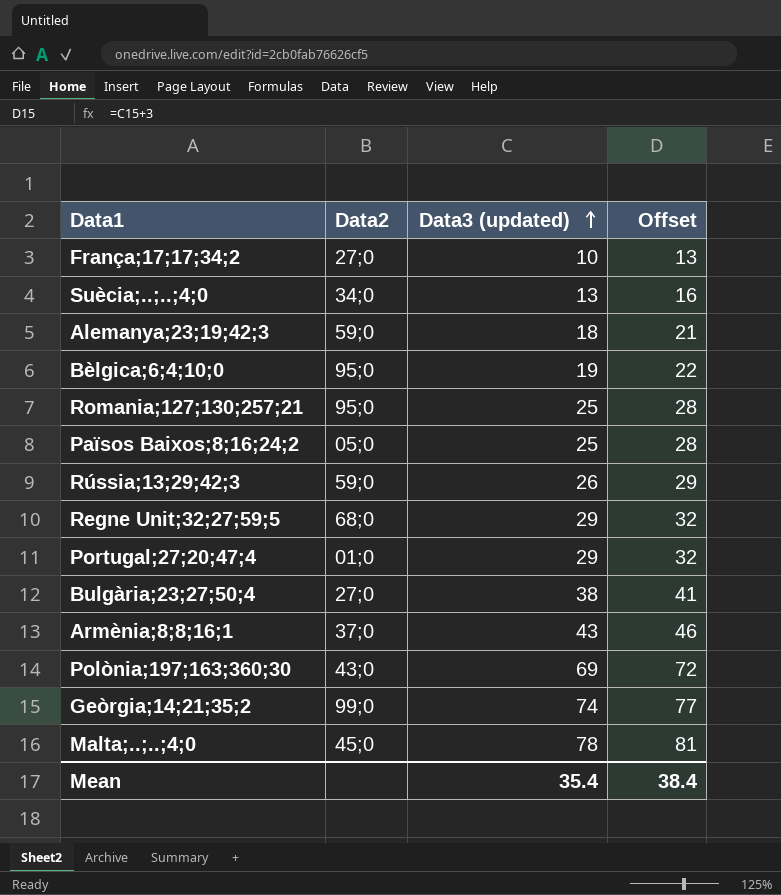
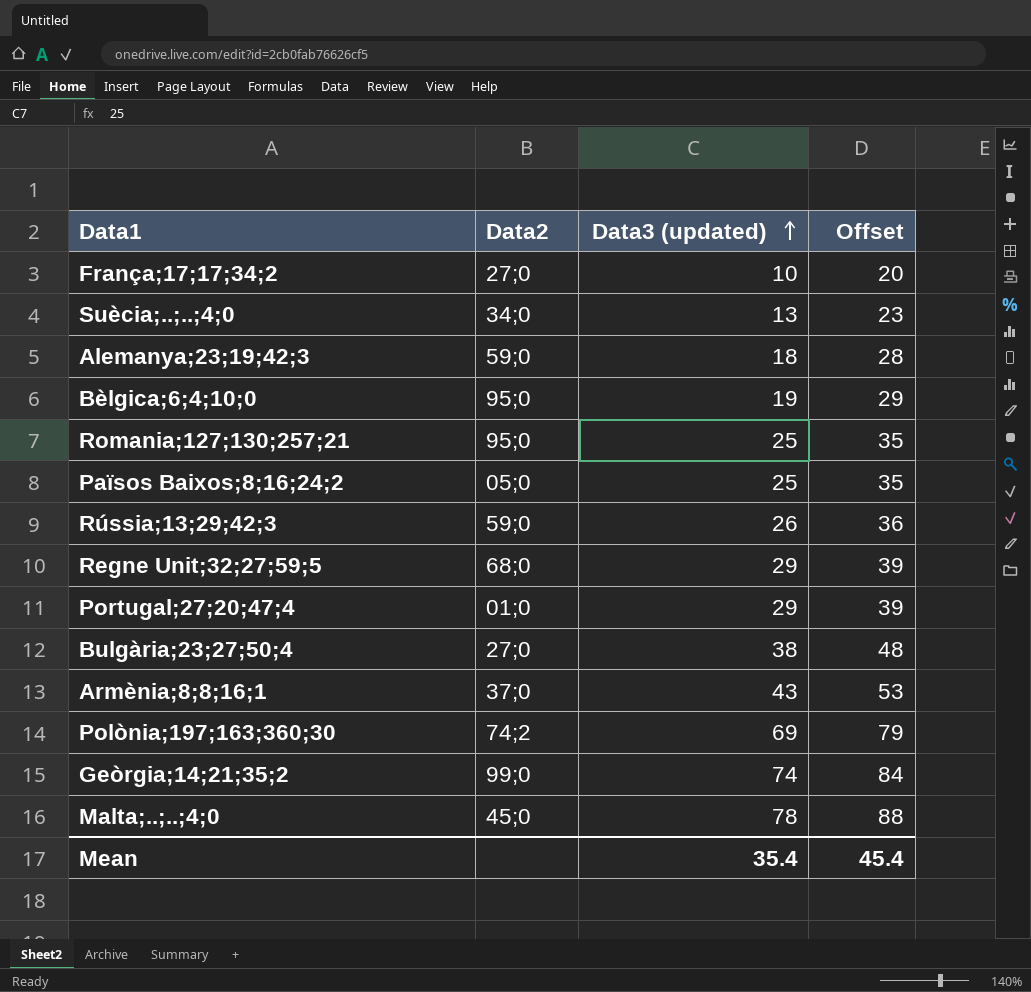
column Offset | formula: [Data3 (updated)] + 3 -> [Data3 (updated)] + 10
Polònia;197;163;360;30 | Data2: 43;0 -> 74;2
Mean | Offset: 38.4 -> 45.4

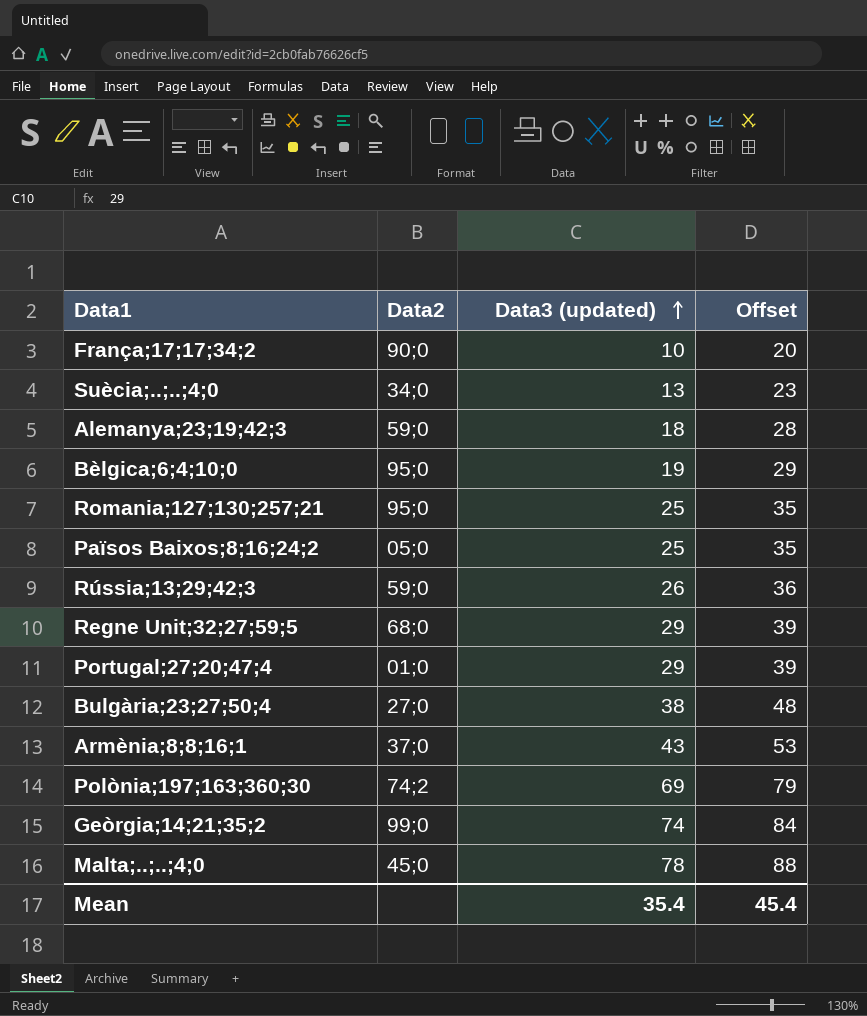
França;17;17;34;2 | Data2: 27;0 -> 90;0

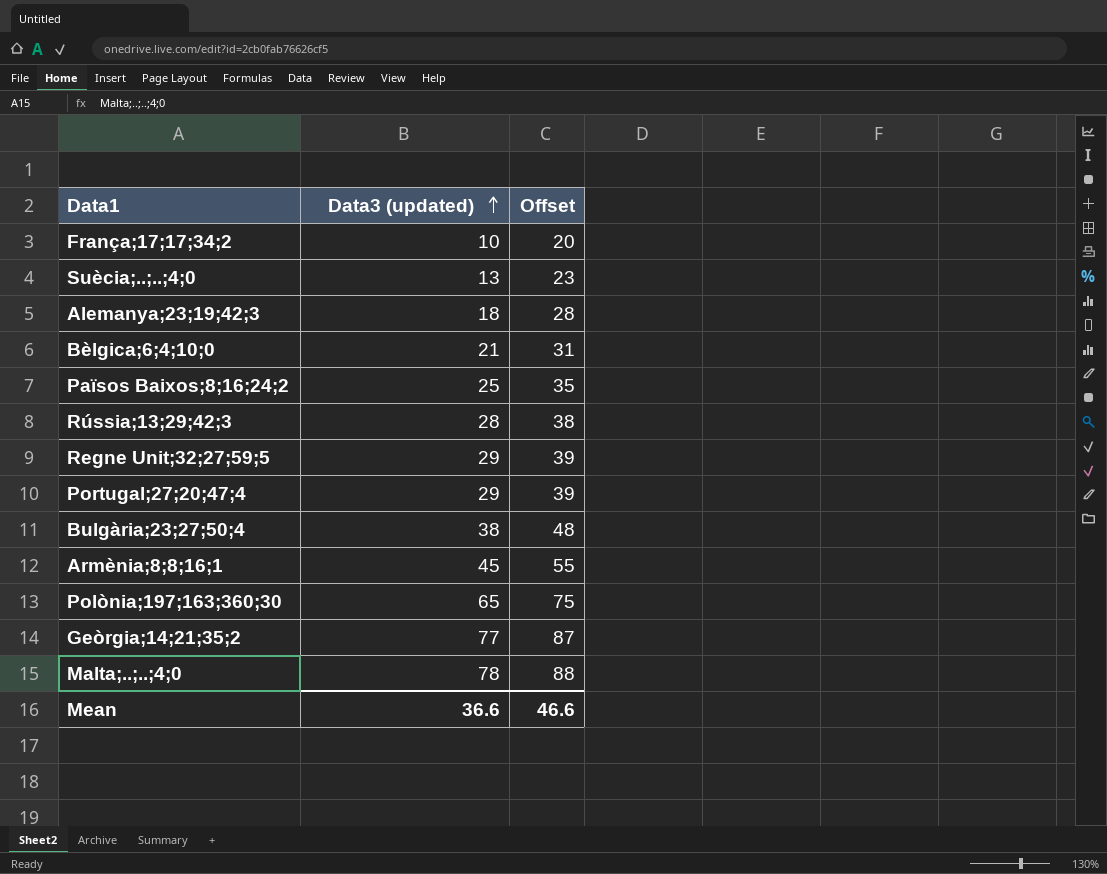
column Data2 | position: 2 -> none
row Romania;127;130;257;21: 95;0 | 25 | 35 -> none
Bèlgica;6;4;10;0 | Data3 (updated): 19 -> 21
Bèlgica;6;4;10;0 | Offset: 29 -> 31
Rússia;13;29;42;3 | Data3 (updated): 26 -> 28
Rússia;13;29;42;3 | Offset: 36 -> 38
Armènia;8;8;16;1 | Data3 (updated): 43 -> 45
Armènia;8;8;16;1 | Offset: 53 -> 55
Polònia;197;163;360;30 | Data3 (updated): 69 -> 65
Polònia;197;163;360;30 | Offset: 79 -> 75
Geòrgia;14;21;35;2 | Data3 (updated): 74 -> 77
Geòrgia;14;21;35;2 | Offset: 84 -> 87
Mean | Data3 (updated): 35.4 -> 36.6
Mean | Offset: 45.4 -> 46.6

